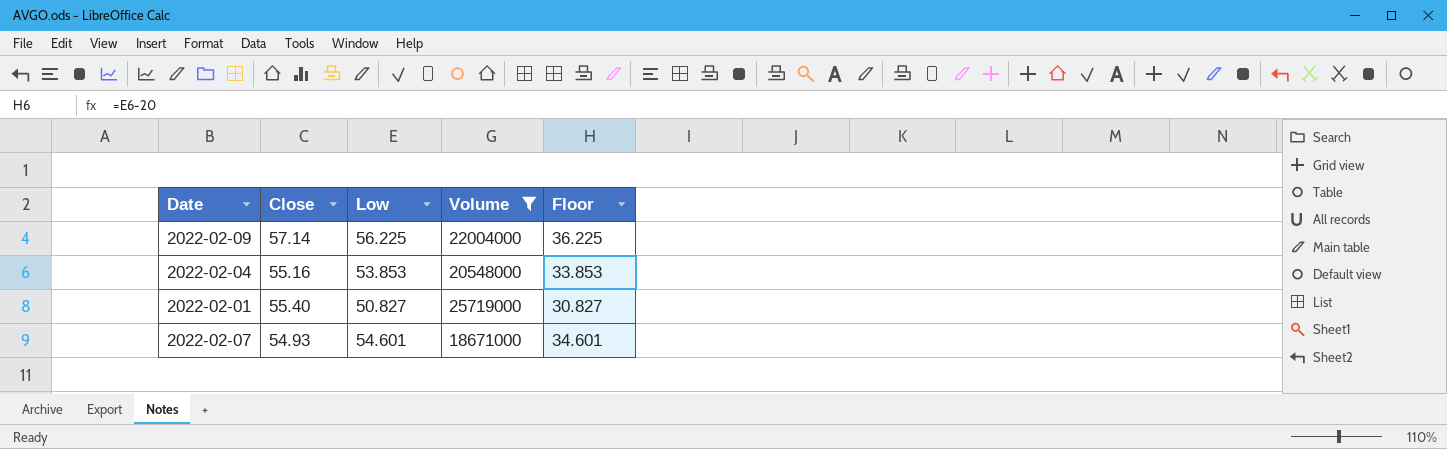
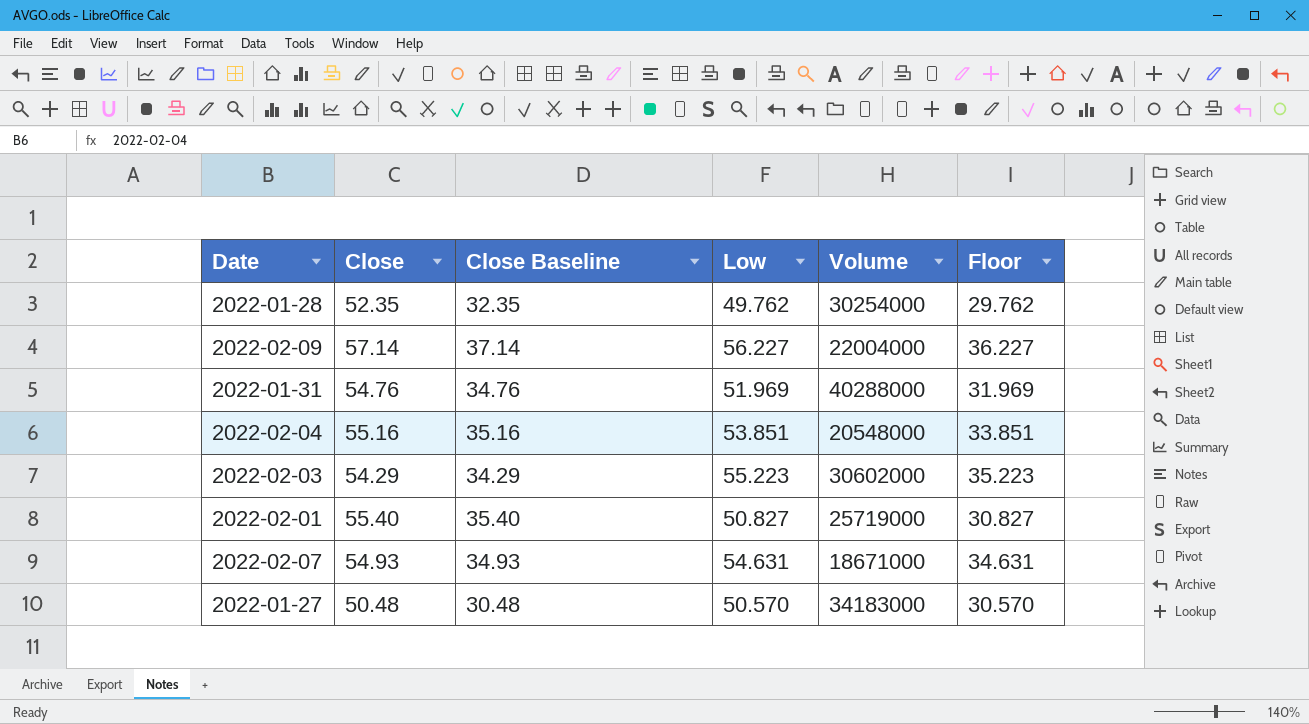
filter: Volume <= 25719000 -> none
column Close Baseline | formula: none -> [Close] - 20
2022-02-09 | Low: 56.225 -> 56.227
2022-02-09 | Floor: 36.225 -> 36.227
2022-02-04 | Low: 53.853 -> 53.851
2022-02-04 | Floor: 33.853 -> 33.851
2022-02-07 | Low: 54.601 -> 54.631
2022-02-07 | Floor: 34.601 -> 34.631

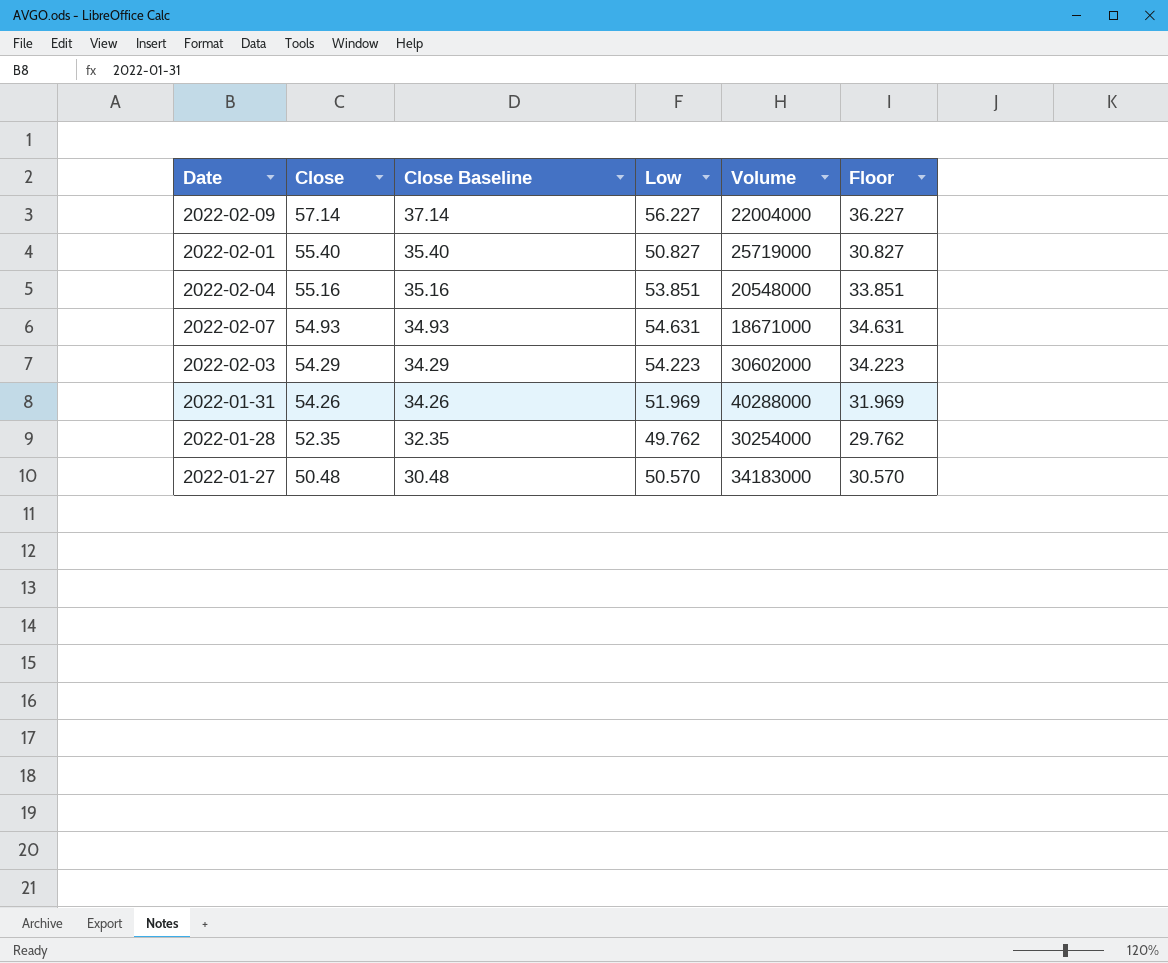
row order: none -> Close descending
2022-02-03 | Low: 55.223 -> 54.223
2022-02-03 | Floor: 35.223 -> 34.223
2022-01-31 | Close: 54.76 -> 54.26
2022-01-31 | Close Baseline: 34.76 -> 34.26

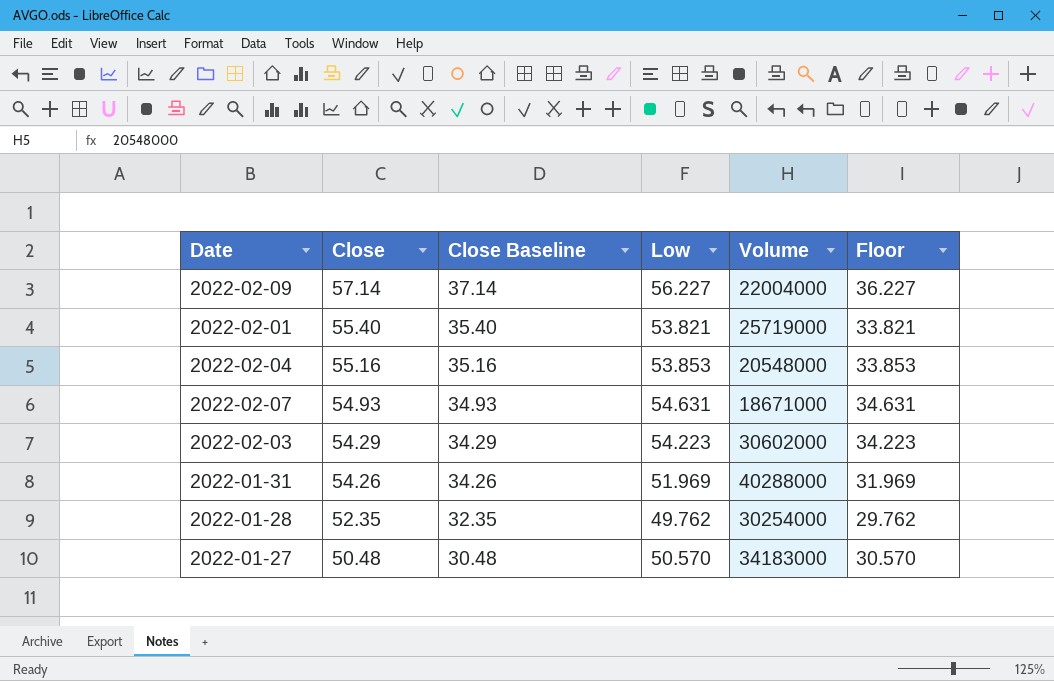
2022-02-01 | Low: 50.827 -> 53.821
2022-02-01 | Floor: 30.827 -> 33.821
2022-02-04 | Low: 53.851 -> 53.853
2022-02-04 | Floor: 33.851 -> 33.853

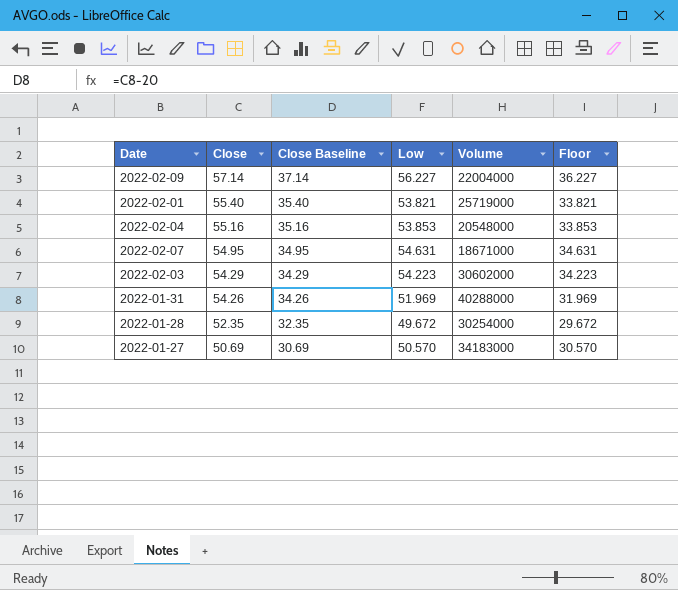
2022-02-07 | Close: 54.93 -> 54.95
2022-02-07 | Close Baseline: 34.93 -> 34.95
2022-01-28 | Low: 49.762 -> 49.672
2022-01-28 | Floor: 29.762 -> 29.672
2022-01-27 | Close: 50.48 -> 50.69
2022-01-27 | Close Baseline: 30.48 -> 30.69

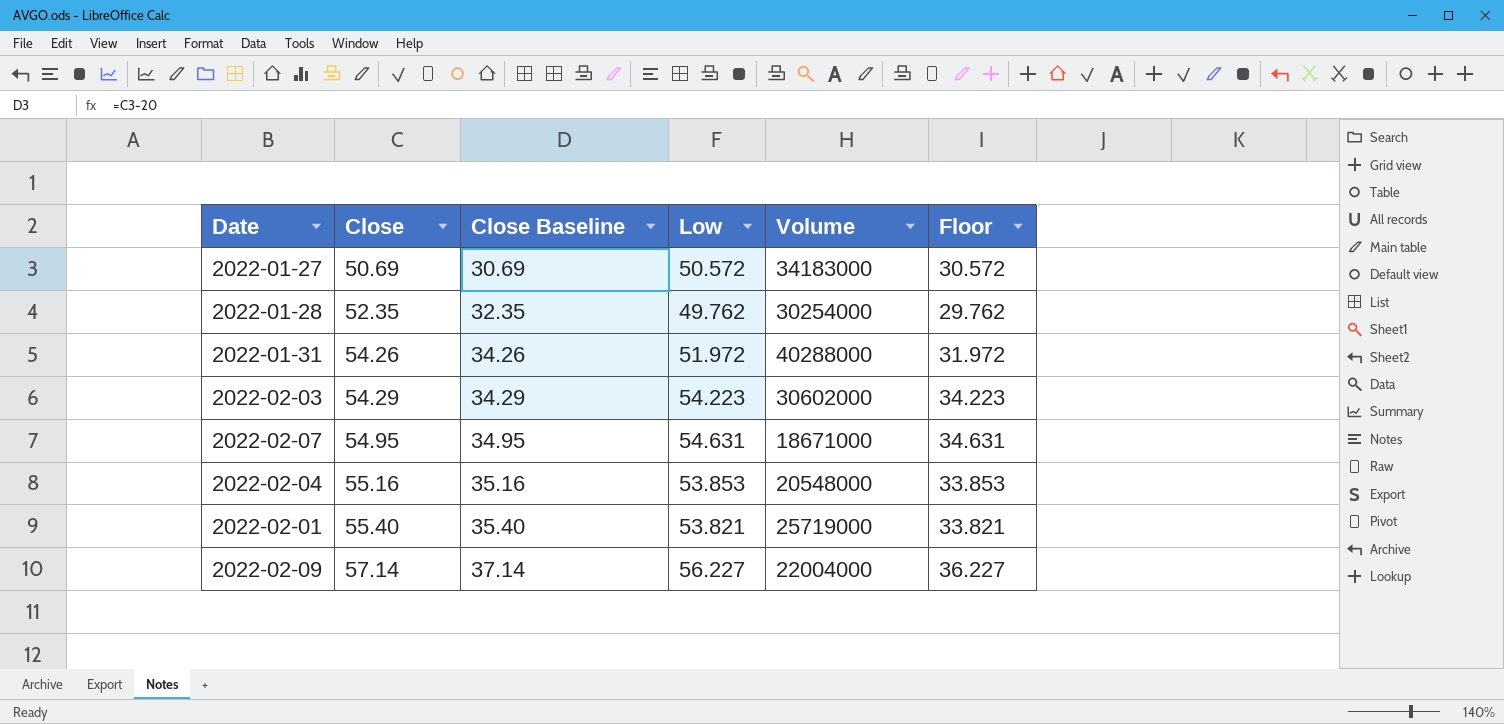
row order: Close descending -> Close ascending
2022-01-27 | Low: 50.570 -> 50.572
2022-01-27 | Floor: 30.570 -> 30.572
2022-01-28 | Low: 49.672 -> 49.762
2022-01-28 | Floor: 29.672 -> 29.762
2022-01-31 | Low: 51.969 -> 51.972
2022-01-31 | Floor: 31.969 -> 31.972

